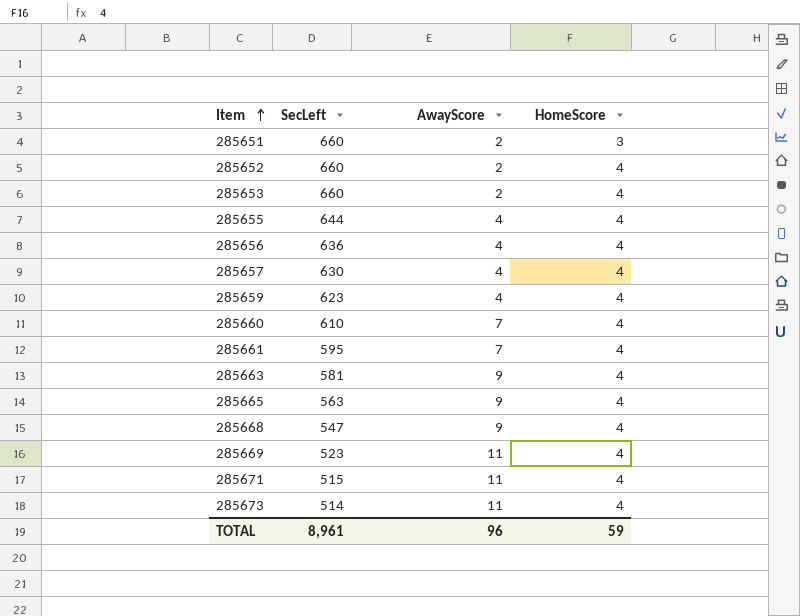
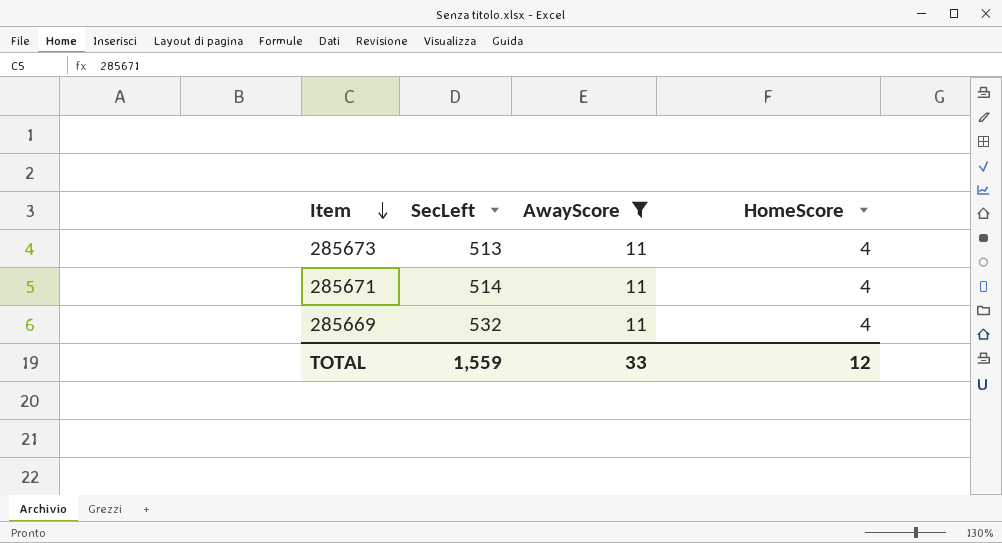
filter: none -> AwayScore = 11
row order: Item ascending -> Item descending
285673 | SecLeft: 514 -> 513
285671 | SecLeft: 515 -> 514
285669 | SecLeft: 523 -> 532
TOTAL | SecLeft: 8,961 -> 1,559
TOTAL | AwayScore: 96 -> 33
TOTAL | HomeScore: 59 -> 12

